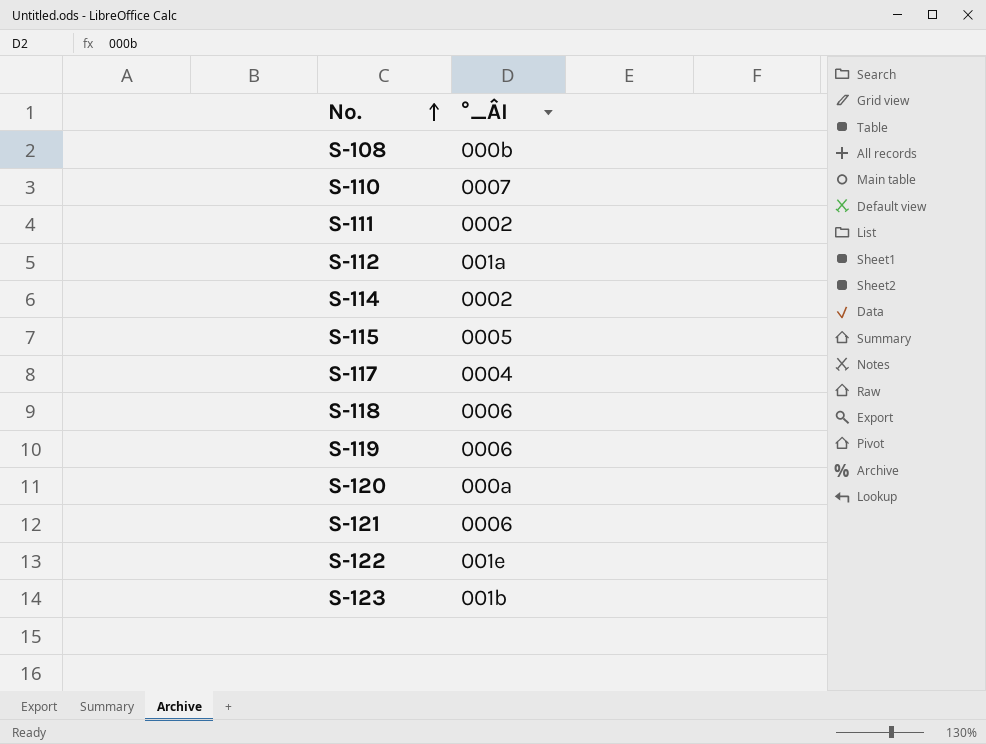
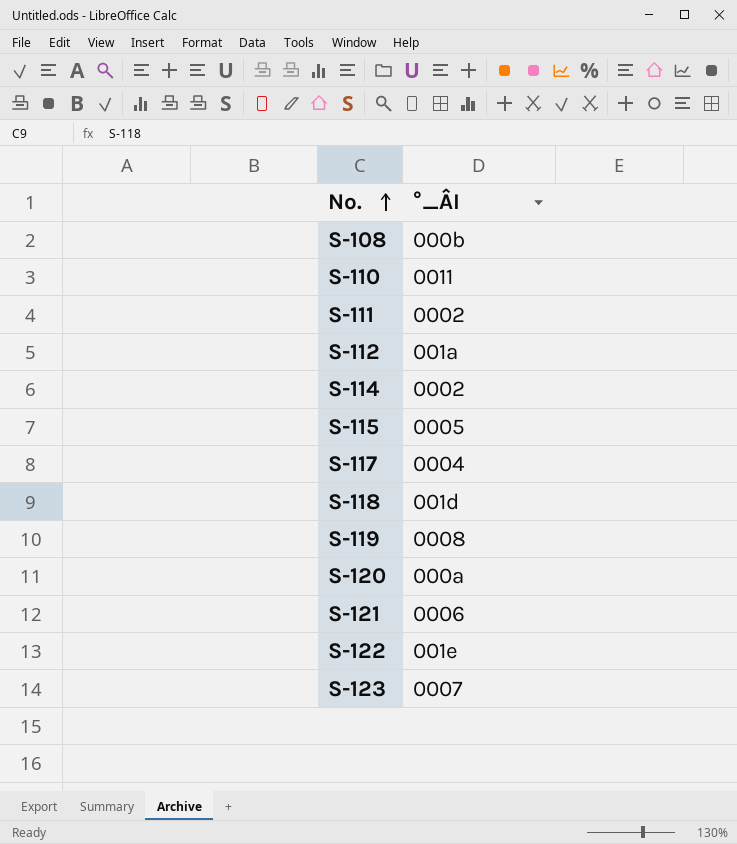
S-110 | °_ÂI: 0007 -> 0011
S-118 | °_ÂI: 0006 -> 001d
S-119 | °_ÂI: 0006 -> 0008
S-123 | °_ÂI: 001b -> 0007

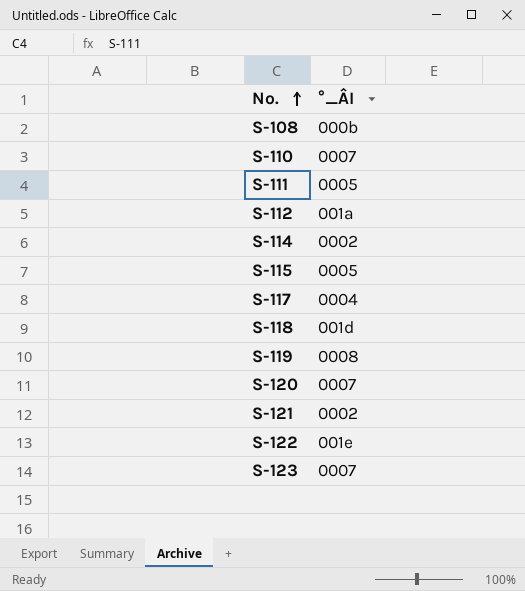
S-110 | °_ÂI: 0011 -> 0007
S-111 | °_ÂI: 0002 -> 0005
S-120 | °_ÂI: 000a -> 0007
S-121 | °_ÂI: 0006 -> 0002

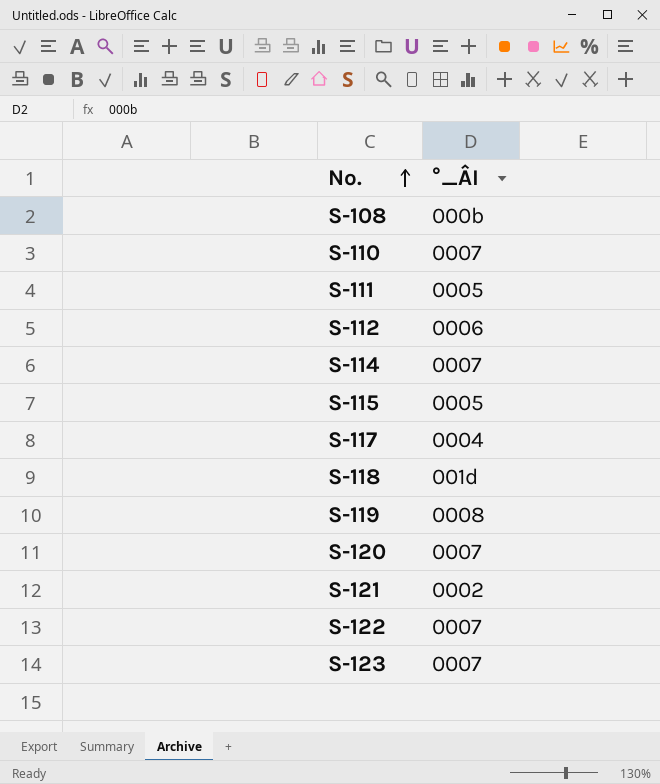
S-112 | °_ÂI: 001a -> 0006
S-114 | °_ÂI: 0002 -> 0007
S-122 | °_ÂI: 001e -> 0007

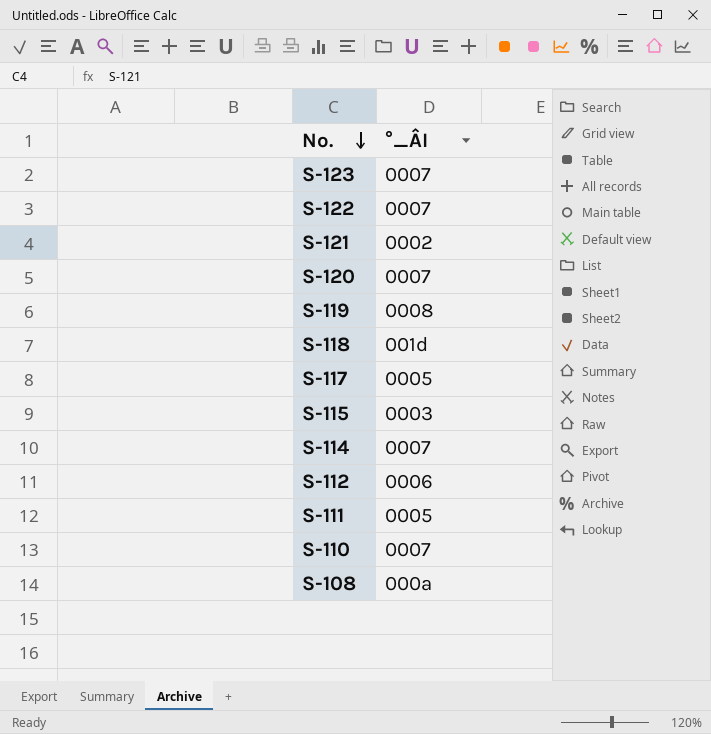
row order: No. ascending -> No. descending
S-117 | °_ÂI: 0004 -> 0005
S-115 | °_ÂI: 0005 -> 0003
S-108 | °_ÂI: 000b -> 000a

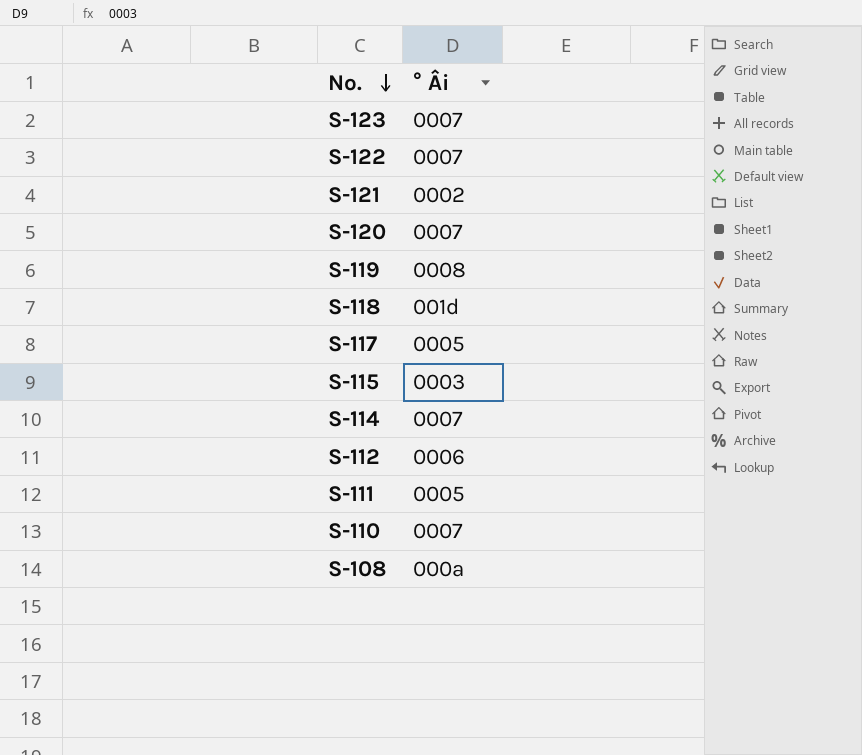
column name: °_ÂI -> ° Âi

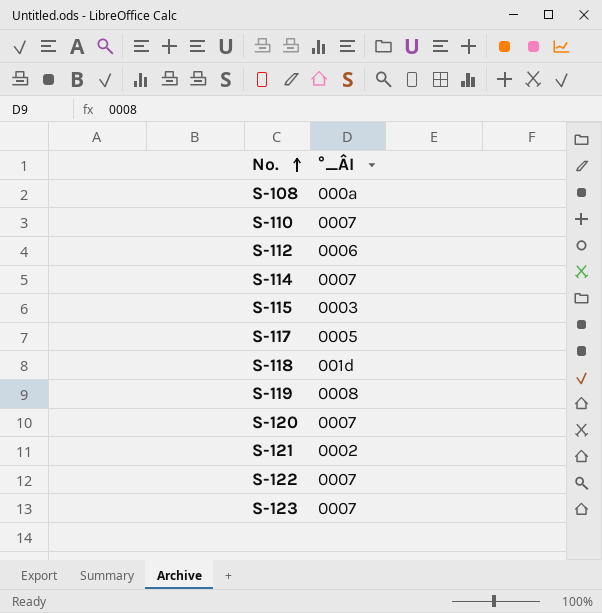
row order: No. descending -> No. ascending
column name: ° Âi -> °_ÂI
row S-111: 0005 -> none

